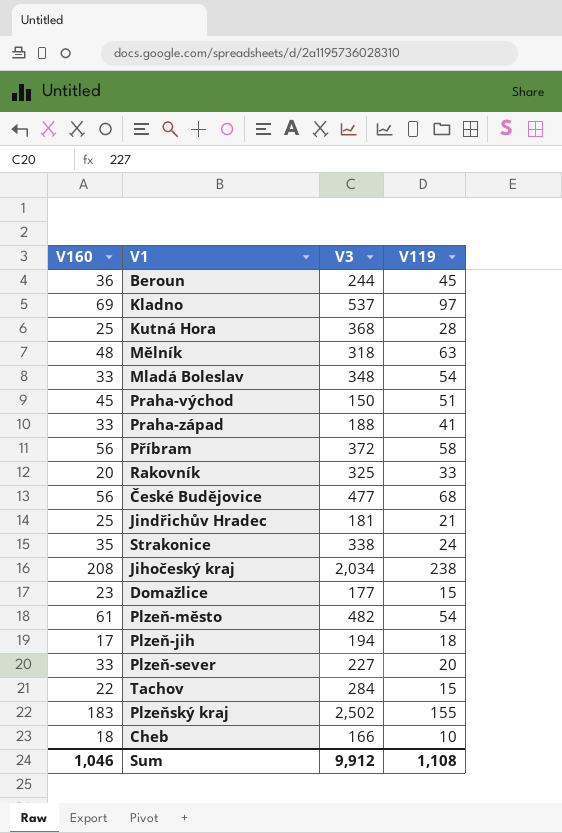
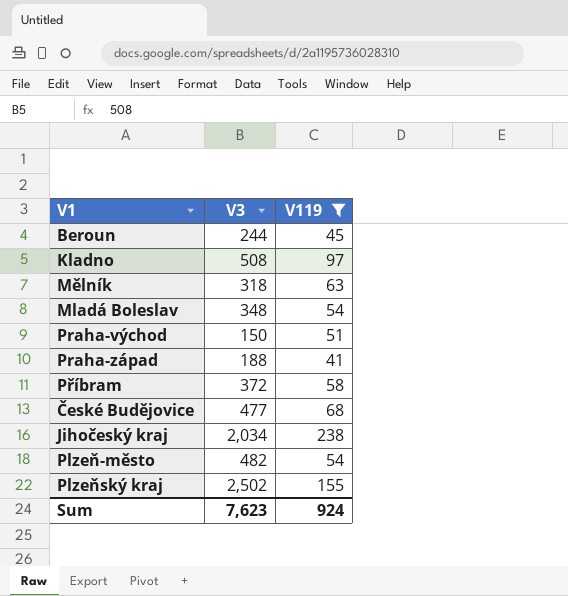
filter: none -> V119 >= 41
column V160 | position: 1 -> none
Kladno | V3: 537 -> 508
Sum | V3: 9,912 -> 7,623
Sum | V119: 1,108 -> 924

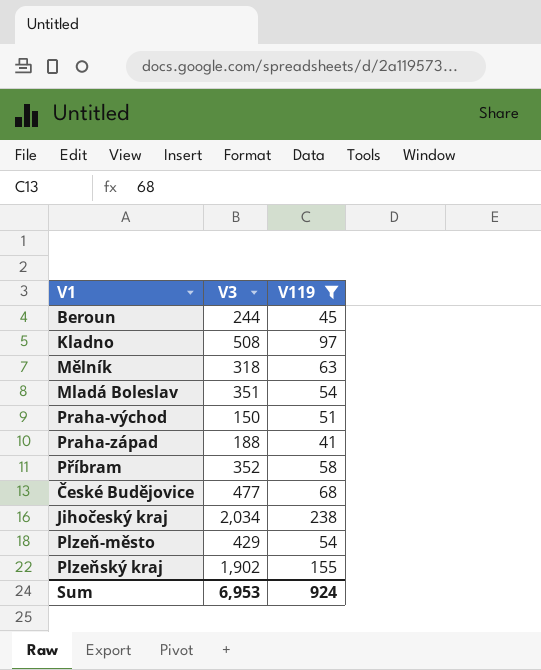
Mladá Boleslav | V3: 348 -> 351
Příbram | V3: 372 -> 352
Plzeň-město | V3: 482 -> 429
Plzeňský kraj | V3: 2,502 -> 1,902
Sum | V3: 7,623 -> 6,953

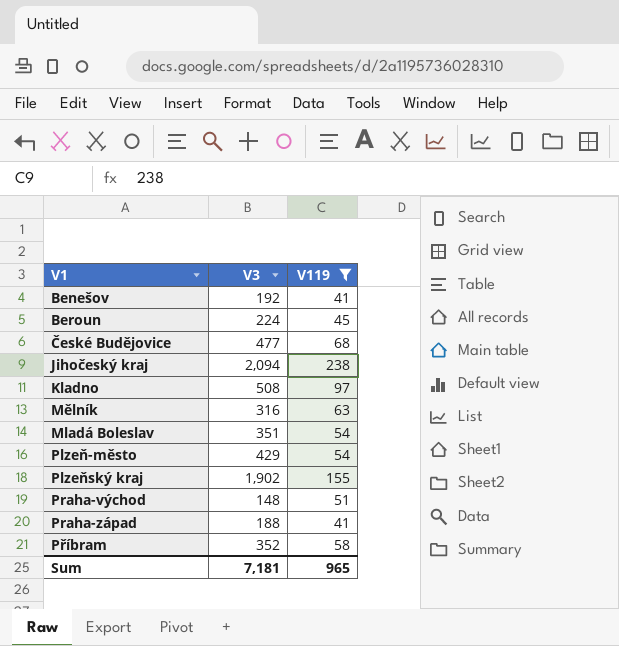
row order: none -> V1 ascending
row Benešov: none -> 192 | 41
Beroun | V3: 244 -> 224
Jihočeský kraj | V3: 2,034 -> 2,094
Mělník | V3: 318 -> 316
Praha-východ | V3: 150 -> 148
Sum | V3: 6,953 -> 7,181
Sum | V119: 924 -> 965

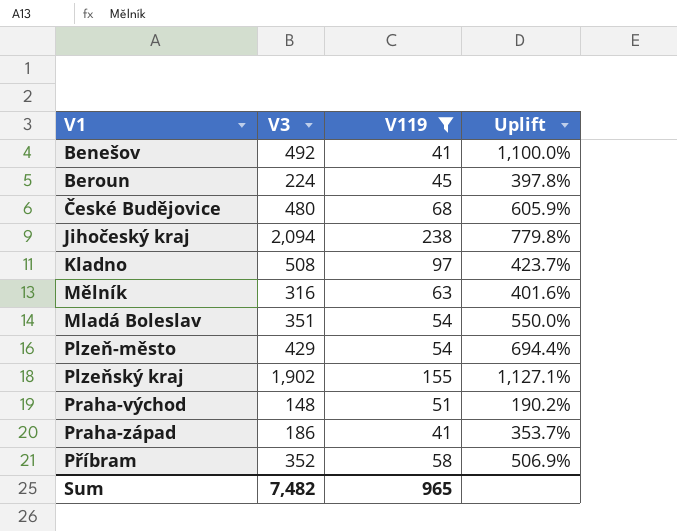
column Uplift | formula: none -> ([V3] - [V119]) / [V119]
Benešov | V3: 192 -> 492
České Budějovice | V3: 477 -> 480
Praha-západ | V3: 188 -> 186
Sum | V3: 7,181 -> 7,482

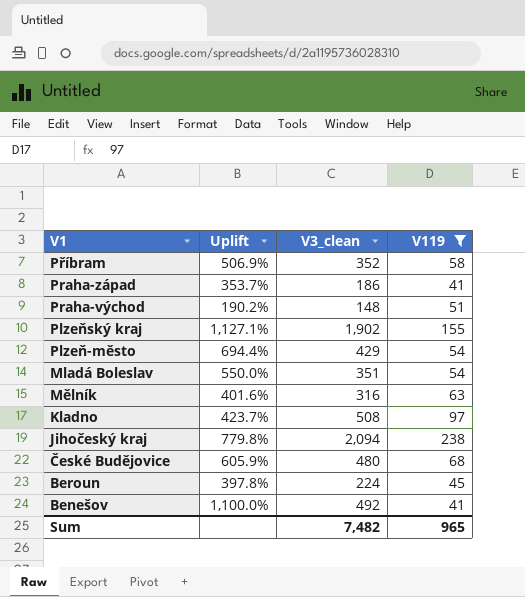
row order: V1 ascending -> V1 descending
column Uplift | position: 4 -> 2
column name: V3 -> V3_clean

